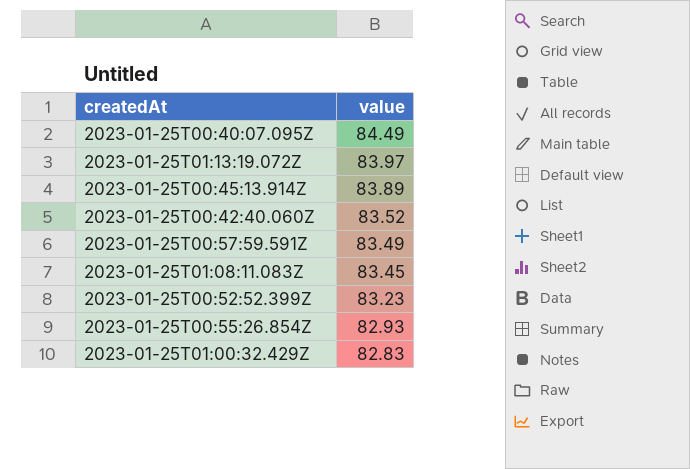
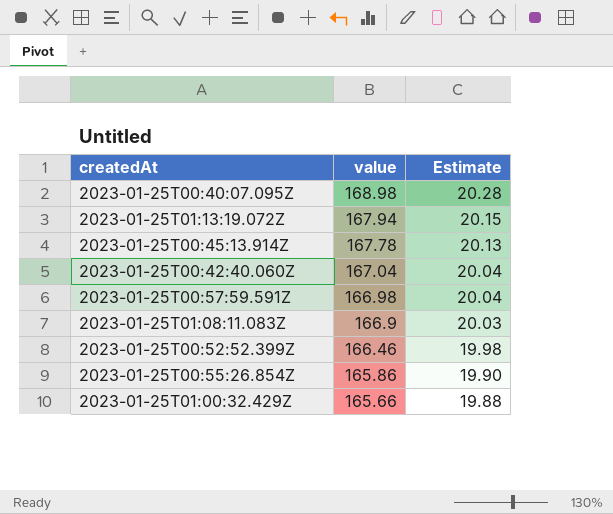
column Estimate | formula: none -> [value] * 0.12
2023-01-25T00:40:07.095Z | value: 84.49 -> 168.98
2023-01-25T01:13:19.072Z | value: 83.97 -> 167.94
2023-01-25T00:45:13.914Z | value: 83.89 -> 167.78
2023-01-25T00:42:40.060Z | value: 83.52 -> 167.04
2023-01-25T00:57:59.591Z | value: 83.49 -> 166.98
2023-01-25T01:08:11.083Z | value: 83.45 -> 166.9
2023-01-25T00:52:52.399Z | value: 83.23 -> 166.46
2023-01-25T00:55:26.854Z | value: 82.93 -> 165.86
2023-01-25T01:00:32.429Z | value: 82.83 -> 165.66

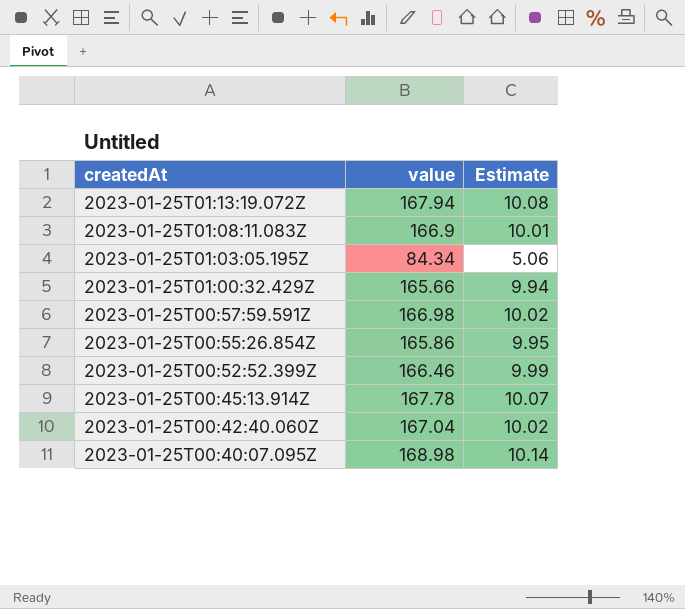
row order: value descending -> createdAt descending
column Estimate | formula: [value] * 0.12 -> [value] * 0.06
row 2023-01-25T01:03:05.195Z: none -> 84.34 | 5.06

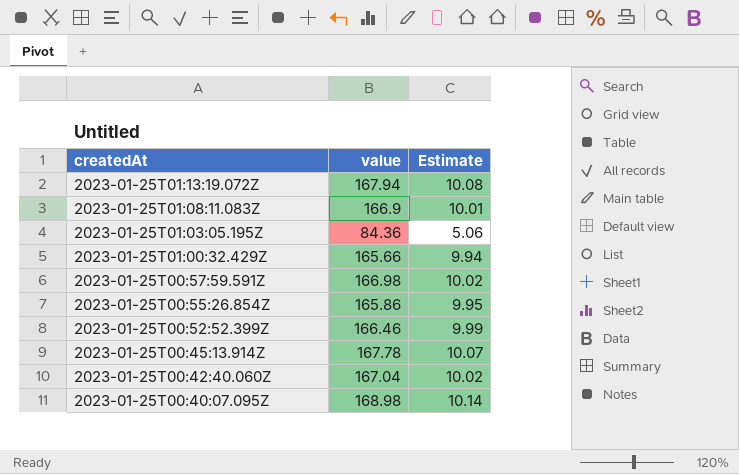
2023-01-25T01:03:05.195Z | value: 84.34 -> 84.36

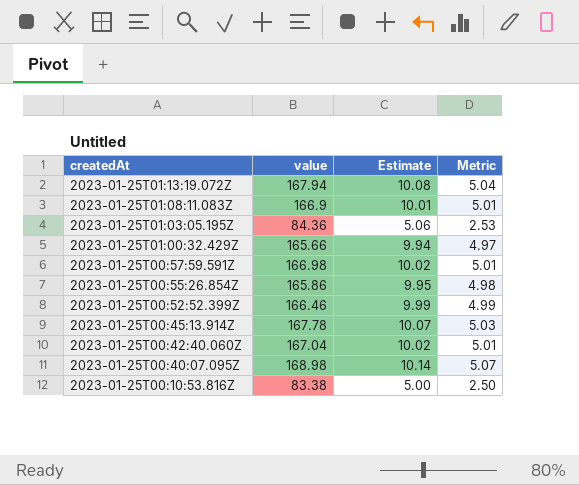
column Metric | formula: none -> [value] * 0.03
row 2023-01-25T00:10:53.816Z: none -> 83.38 | 5.00 | 2.50

